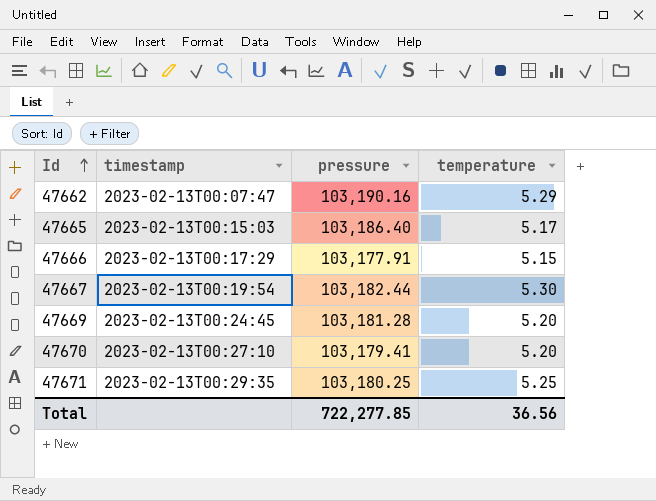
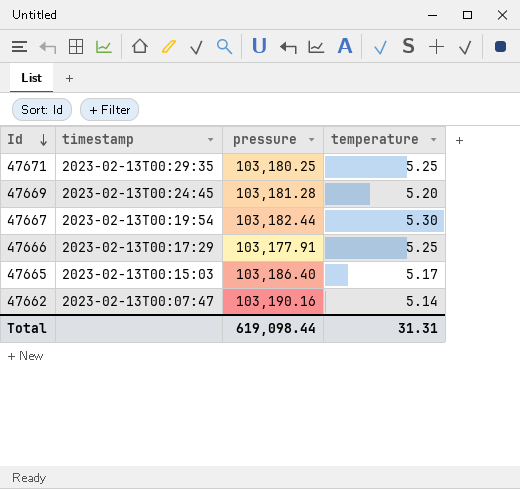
row order: Id ascending -> Id descending
row 47670: 2023-02-13T00:27:10 | 103,179.41 | 5.20 -> none
47666 | temperature: 5.15 -> 5.25
47662 | temperature: 5.29 -> 5.14
Total | pressure: 722,277.85 -> 619,098.44
Total | temperature: 36.56 -> 31.31

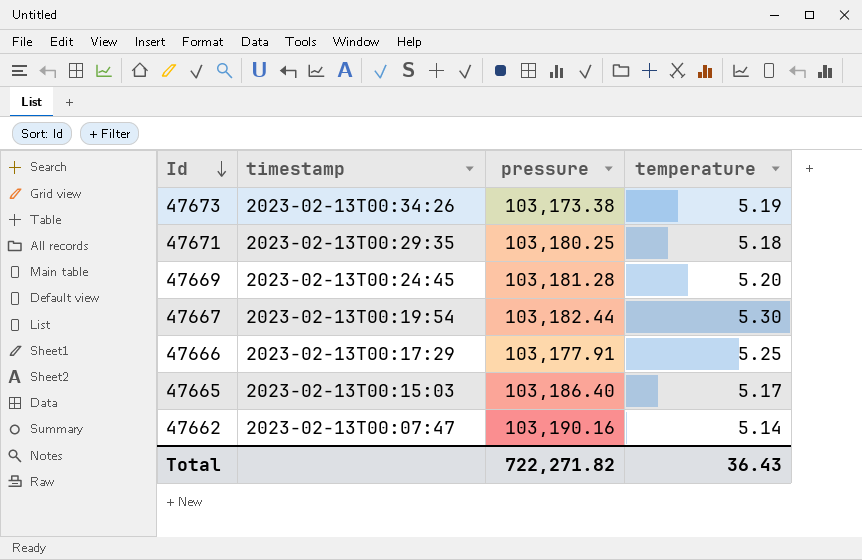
row 47673: none -> 2023-02-13T00:34:26 | 103,173.38 | 5.19
47671 | temperature: 5.25 -> 5.18
Total | pressure: 619,098.44 -> 722,271.82
Total | temperature: 31.31 -> 36.43

